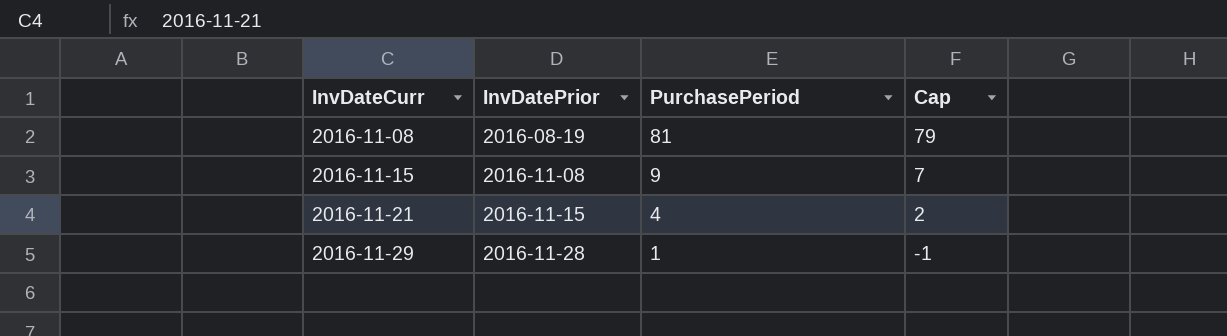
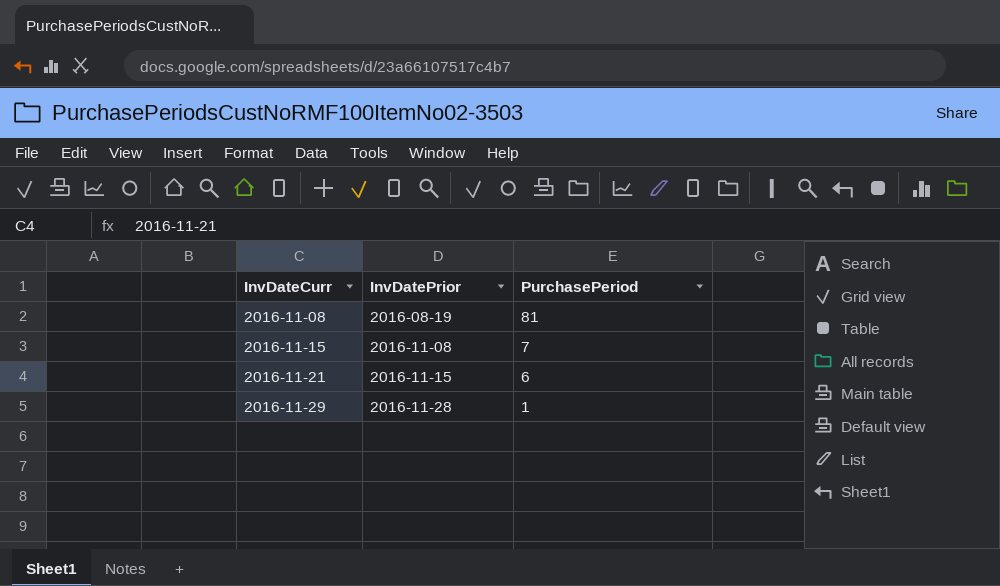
column Cap | formula: [PurchasePeriod] - 2 -> none
2016-11-15 | PurchasePeriod: 9 -> 7
2016-11-21 | PurchasePeriod: 4 -> 6

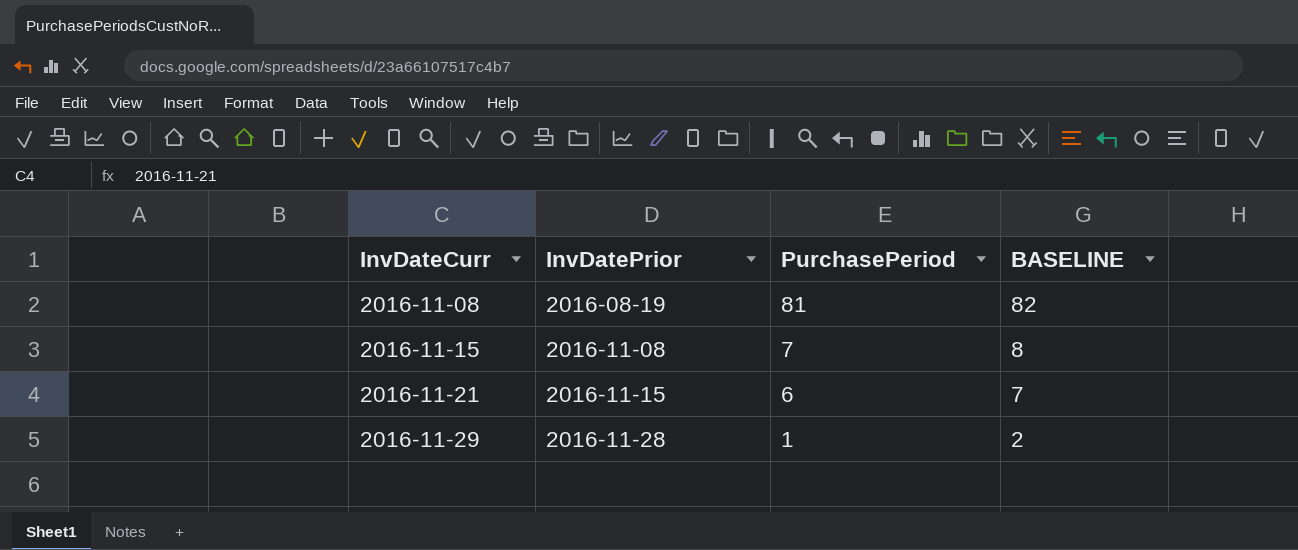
column BASELINE | formula: none -> [PurchasePeriod] + 1

